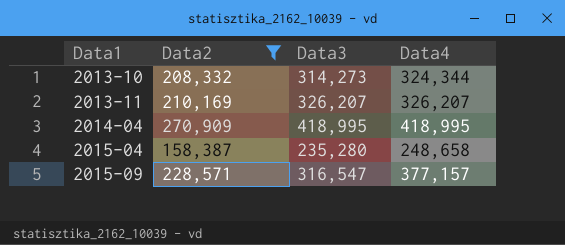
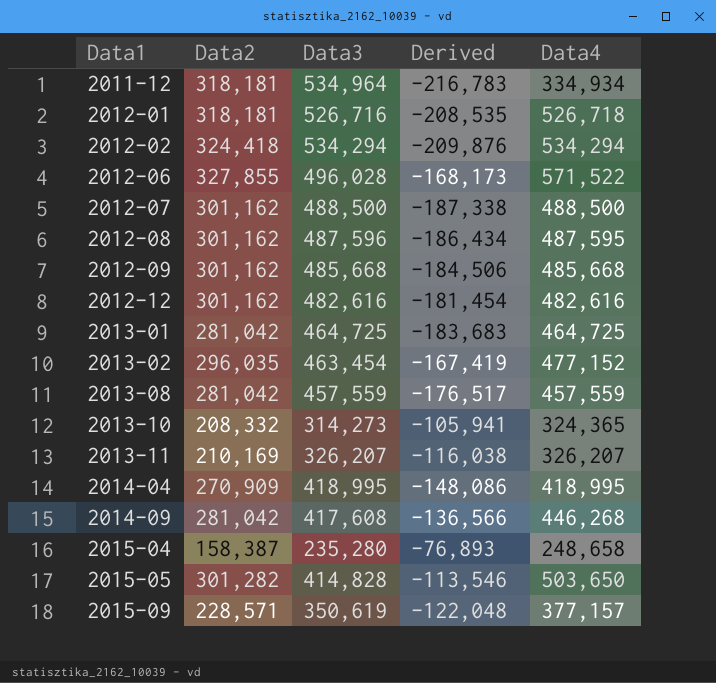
filter: Data2 <= 270,909 -> none
column Derived | formula: none -> [Data2] - [Data3]
2013-10 | Data4: 324,344 -> 324,365
2015-09 | Data3: 316,547 -> 350,619

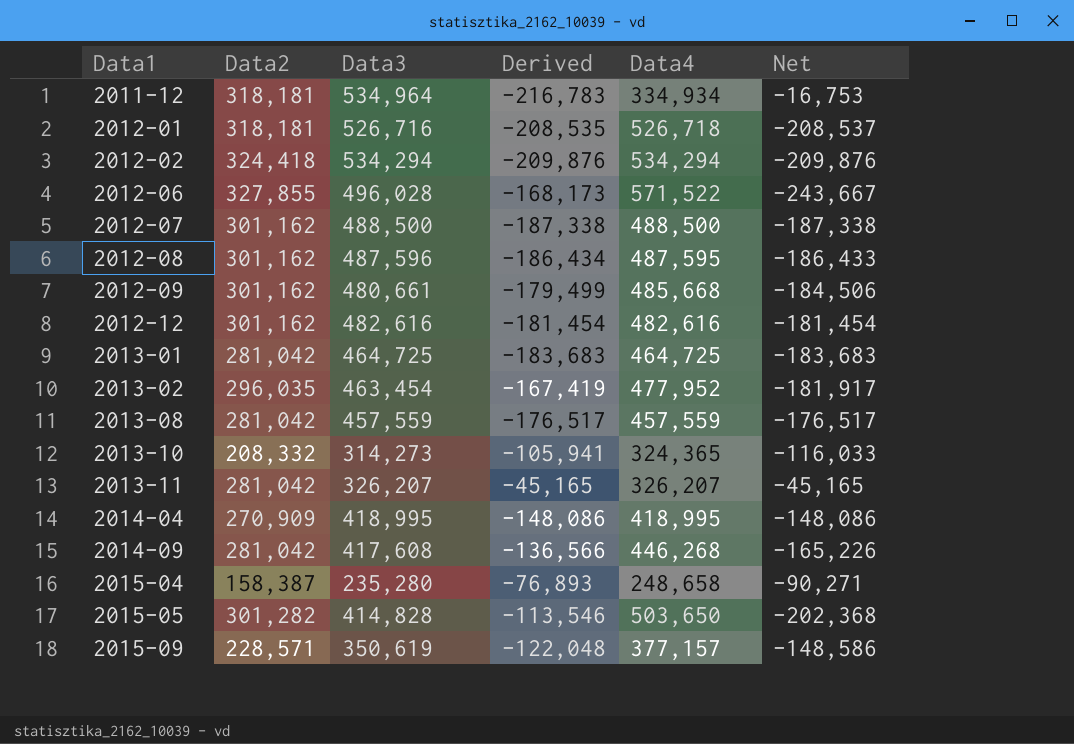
column Net | formula: none -> [Data2] - [Data4]
2012-09 | Data3: 485,668 -> 480,661
2012-09 | Derived: -184,506 -> -179,499
2013-02 | Data4: 477,152 -> 477,952
2013-11 | Data2: 210,169 -> 281,042
2013-11 | Derived: -116,038 -> -45,165

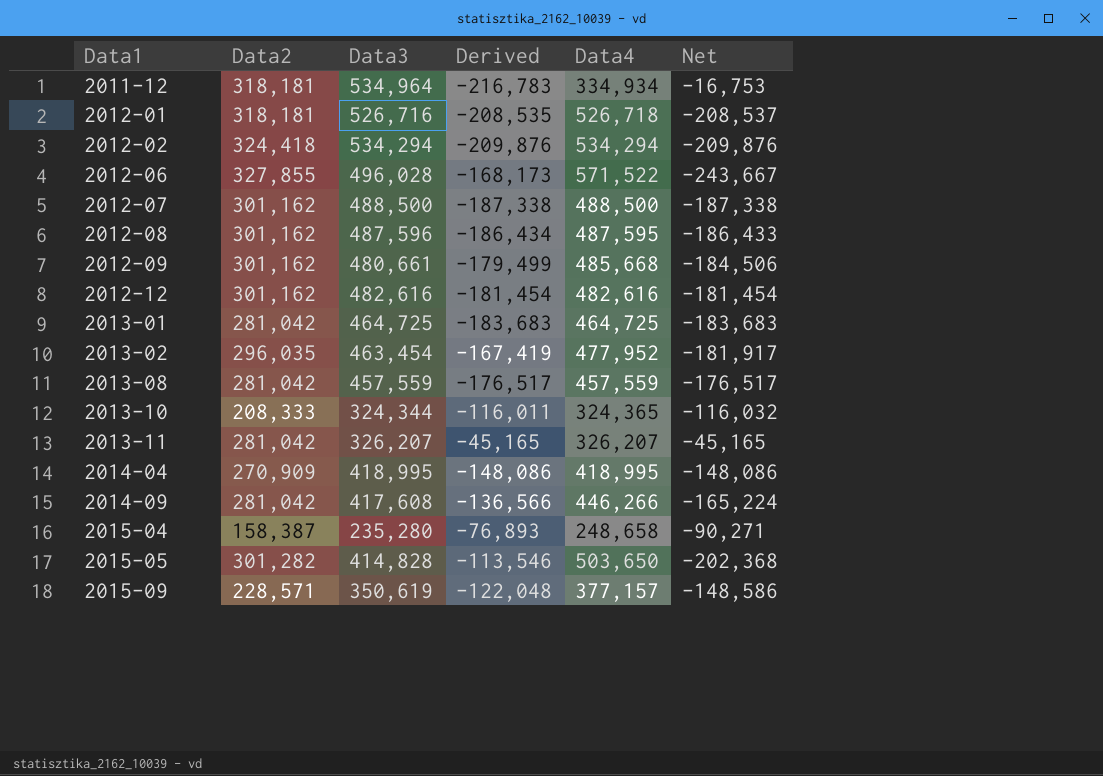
2013-10 | Data2: 208,332 -> 208,333
2013-10 | Data3: 314,273 -> 324,344
2013-10 | Derived: -105,941 -> -116,011
2013-10 | Net: -116,033 -> -116,032
2014-09 | Data4: 446,268 -> 446,266
2014-09 | Net: -165,226 -> -165,224

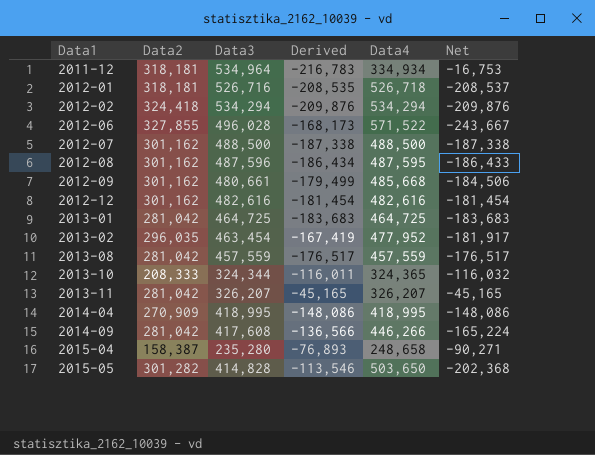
row 2015-09: 228,571 | 350,619 | -122,048 | 377,157 | -148,586 -> none

